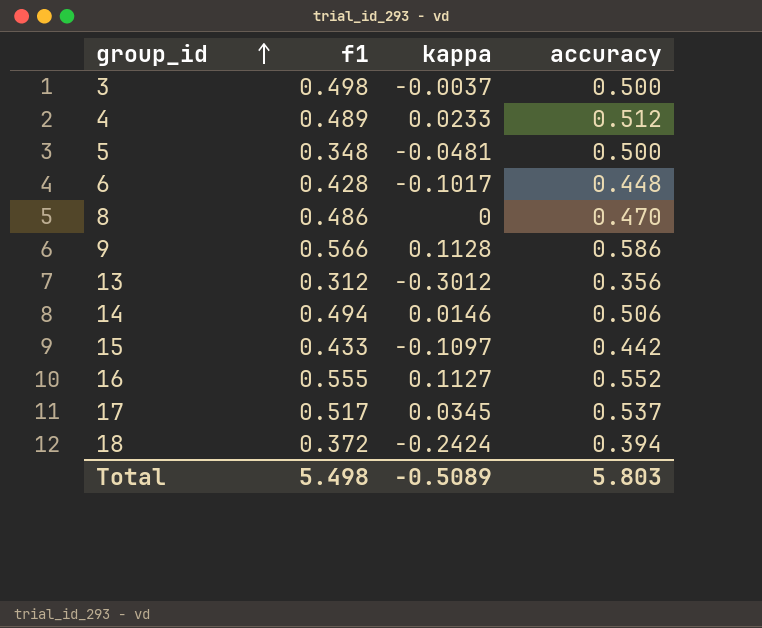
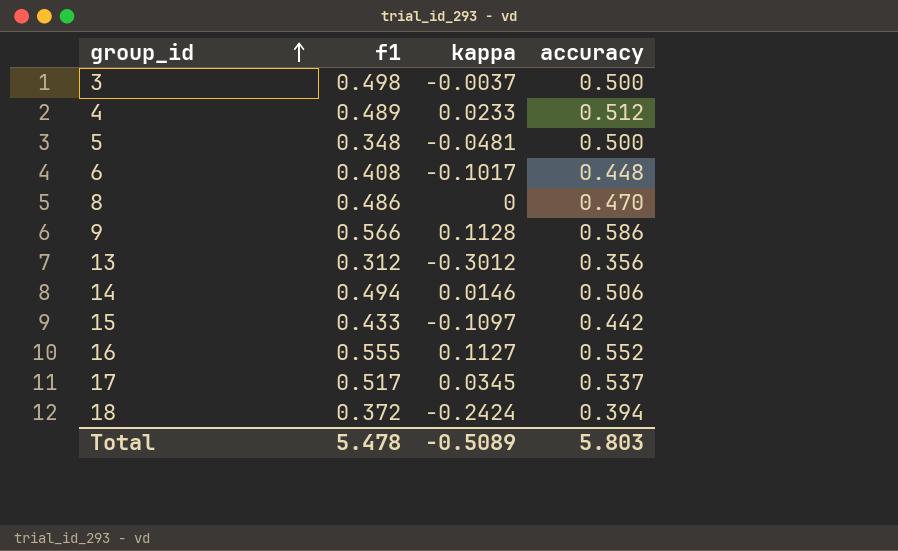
6 | f1: 0.428 -> 0.408
Total | f1: 5.498 -> 5.478

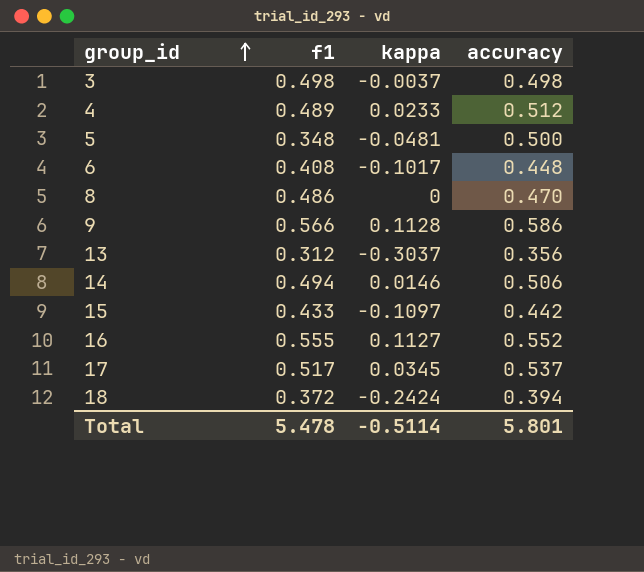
3 | accuracy: 0.500 -> 0.498
13 | kappa: -0.3012 -> -0.3037
Total | kappa: -0.5089 -> -0.5114
Total | accuracy: 5.803 -> 5.801

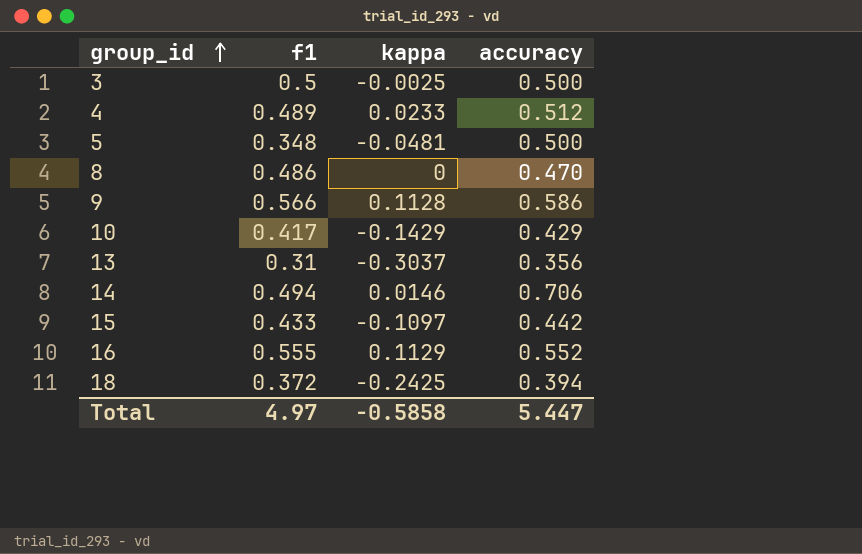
row 6: 0.408 | -0.1017 | 0.448 -> none
row 17: 0.517 | 0.0345 | 0.537 -> none
3 | f1: 0.498 -> 0.5
3 | kappa: -0.0037 -> -0.0025
3 | accuracy: 0.498 -> 0.500
row 10: none -> 0.417 | -0.1429 | 0.429
13 | f1: 0.312 -> 0.31
14 | accuracy: 0.506 -> 0.706
16 | kappa: 0.1127 -> 0.1129
18 | kappa: -0.2424 -> -0.2425
Total | f1: 5.478 -> 4.97
Total | kappa: -0.5114 -> -0.5858
Total | accuracy: 5.801 -> 5.447

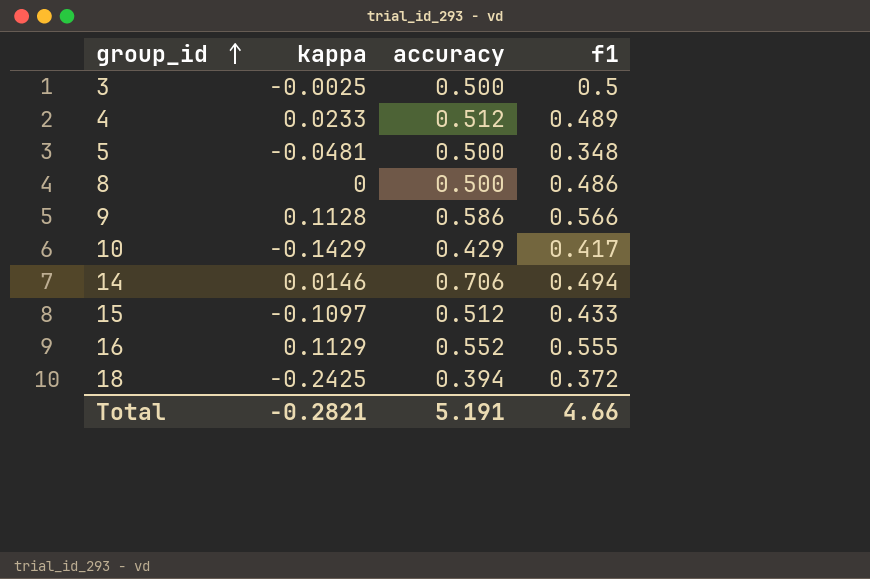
column f1 | position: 2 -> 4
row 13: 0.31 | -0.3037 | 0.356 -> none
8 | accuracy: 0.470 -> 0.500
15 | accuracy: 0.442 -> 0.512
Total | kappa: -0.5858 -> -0.2821
Total | accuracy: 5.447 -> 5.191
Total | f1: 4.97 -> 4.66

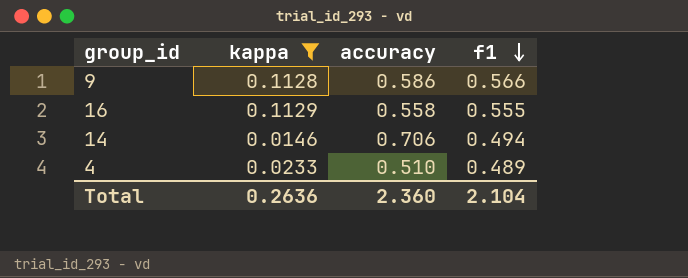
filter: none -> kappa >= 0.0146
row order: group_id ascending -> f1 descending
16 | accuracy: 0.552 -> 0.558
4 | accuracy: 0.512 -> 0.510
Total | kappa: -0.2821 -> 0.2636
Total | accuracy: 5.191 -> 2.360
Total | f1: 4.66 -> 2.104

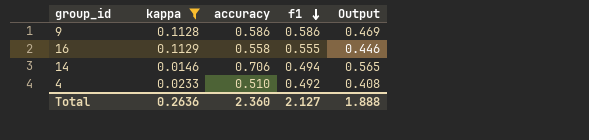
column Output | formula: none -> [accuracy] * 0.8
9 | f1: 0.566 -> 0.586
4 | f1: 0.489 -> 0.492
Total | f1: 2.104 -> 2.127

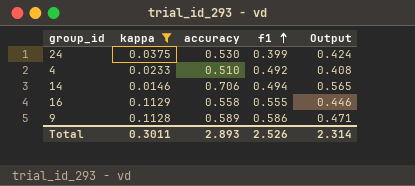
row order: f1 descending -> f1 ascending
row 24: none -> 0.0375 | 0.530 | 0.399 | 0.424
9 | accuracy: 0.586 -> 0.589
9 | Output: 0.469 -> 0.471
Total | kappa: 0.2636 -> 0.3011
Total | accuracy: 2.360 -> 2.893
Total | f1: 2.127 -> 2.526
Total | Output: 1.888 -> 2.314

